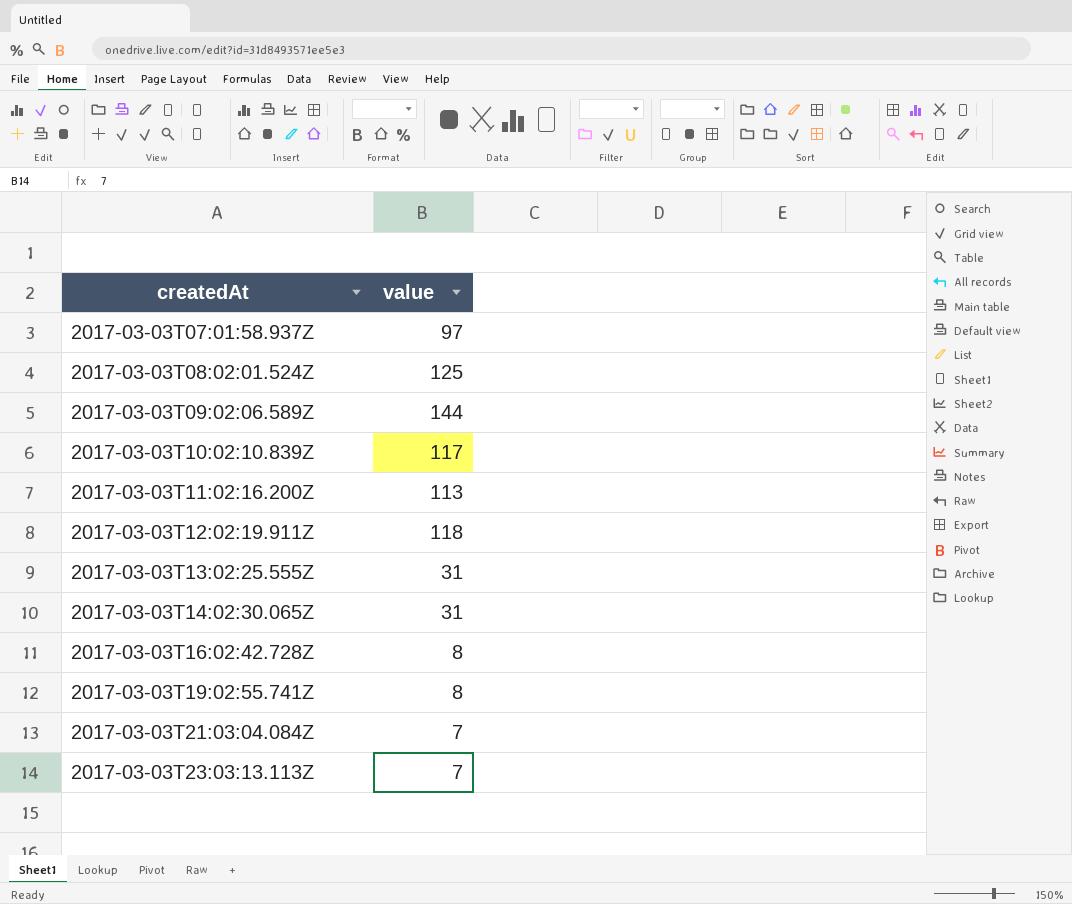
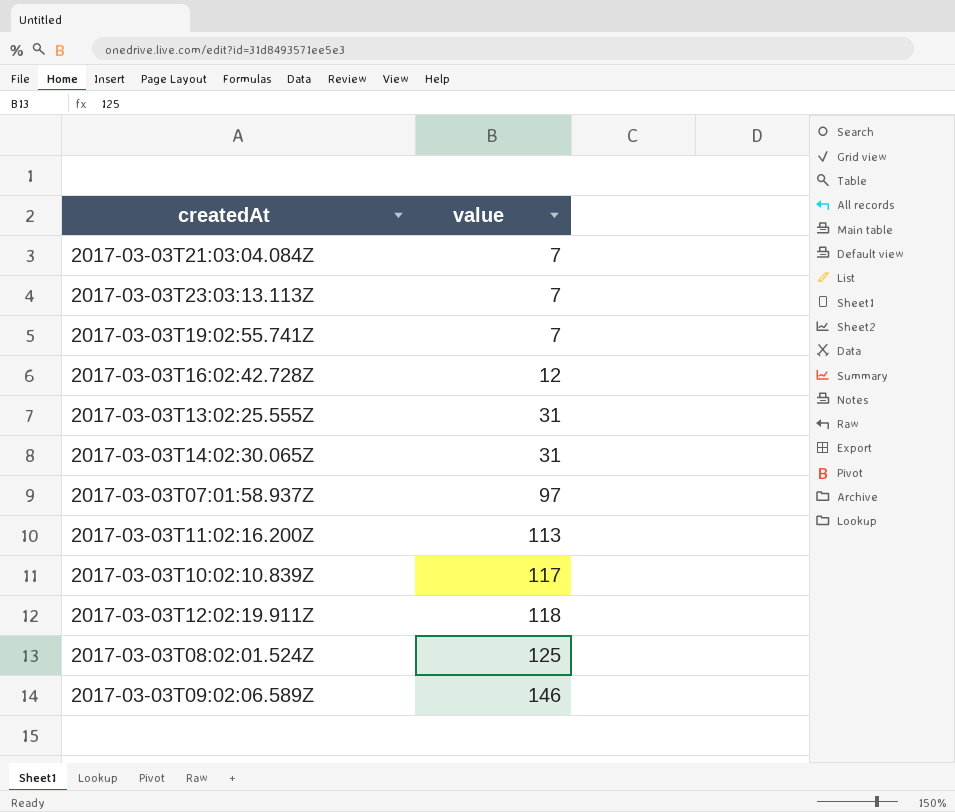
row order: createdAt ascending -> value ascending
2017-03-03T19:02:55.741Z | value: 8 -> 7
2017-03-03T16:02:42.728Z | value: 8 -> 12
2017-03-03T09:02:06.589Z | value: 144 -> 146

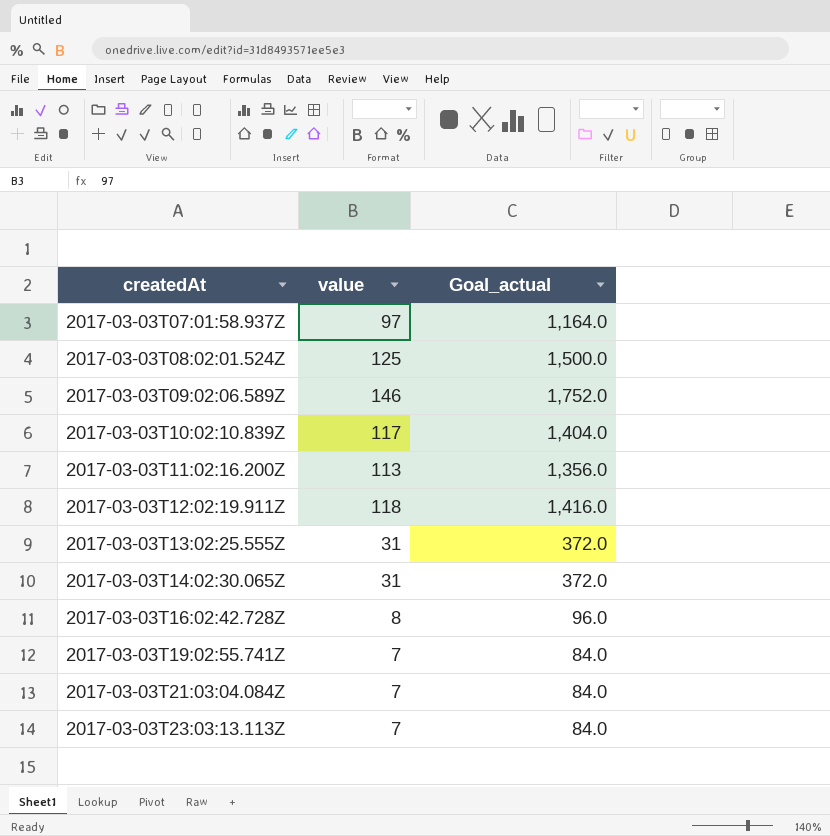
row order: value ascending -> createdAt ascending
column Goal_actual | formula: none -> [value] * 12
2017-03-03T16:02:42.728Z | value: 12 -> 8

